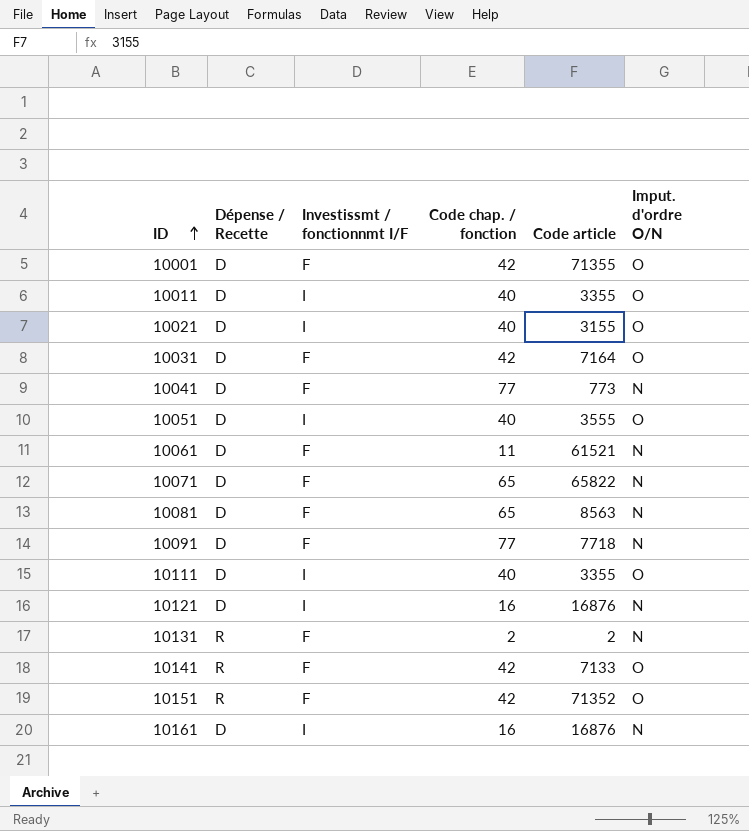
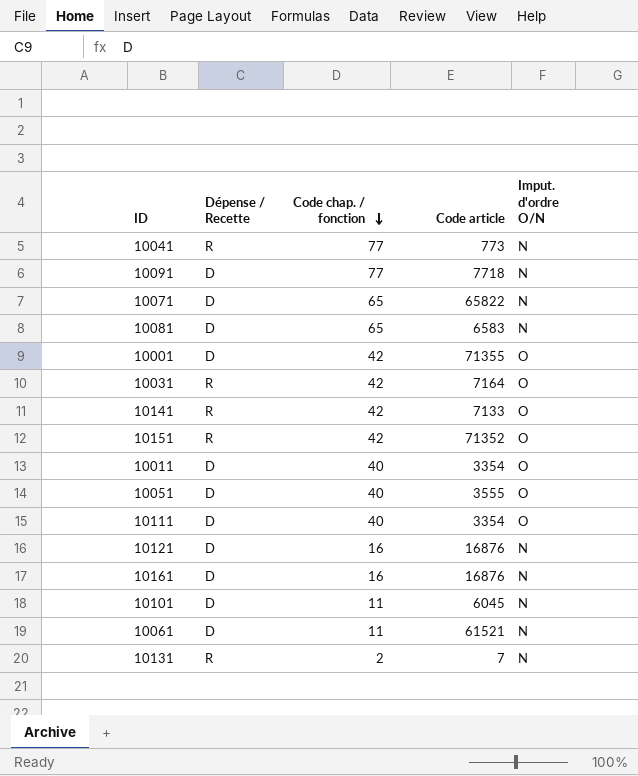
row order: ID ascending -> Code chap. / fonction descending
column Investissmt / fonctionnmt I/F | position: 3 -> none
row 10021: D | I | 40 | 3155 | O -> none
10041 | Dépense / Recette: D -> R
10081 | Code article: 8563 -> 6583
10031 | Dépense / Recette: D -> R
10011 | Code article: 3355 -> 3354
10111 | Code article: 3355 -> 3354
row 10101: none -> D | 11 | 6045 | N
10131 | Code article: 2 -> 7

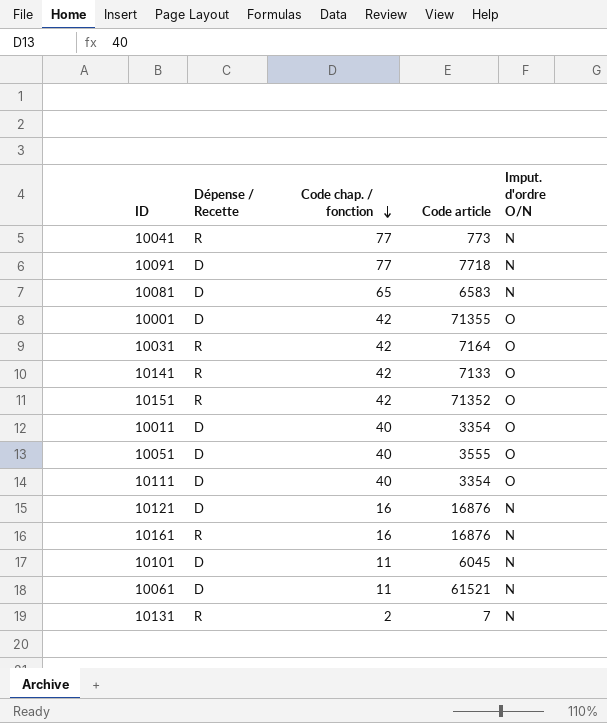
row 10071: D | 65 | 65822 | N -> none
10161 | Dépense / Recette: D -> R

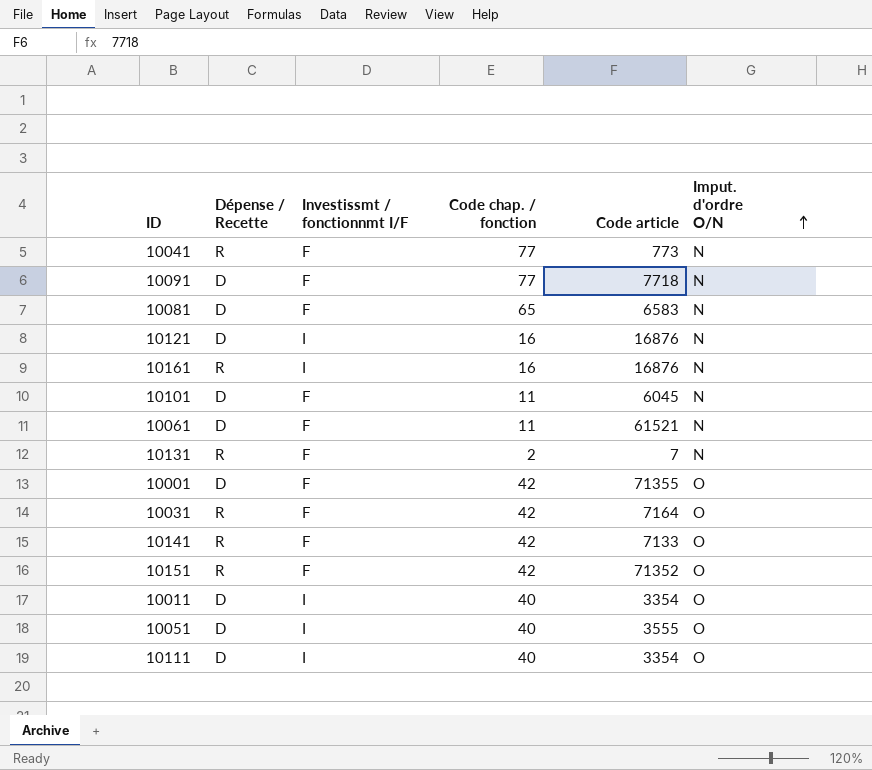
row order: Code chap. / fonction descending -> Imput. d'ordre O/N ascending
column Investissmt / fonctionnmt I/F | position: none -> 3

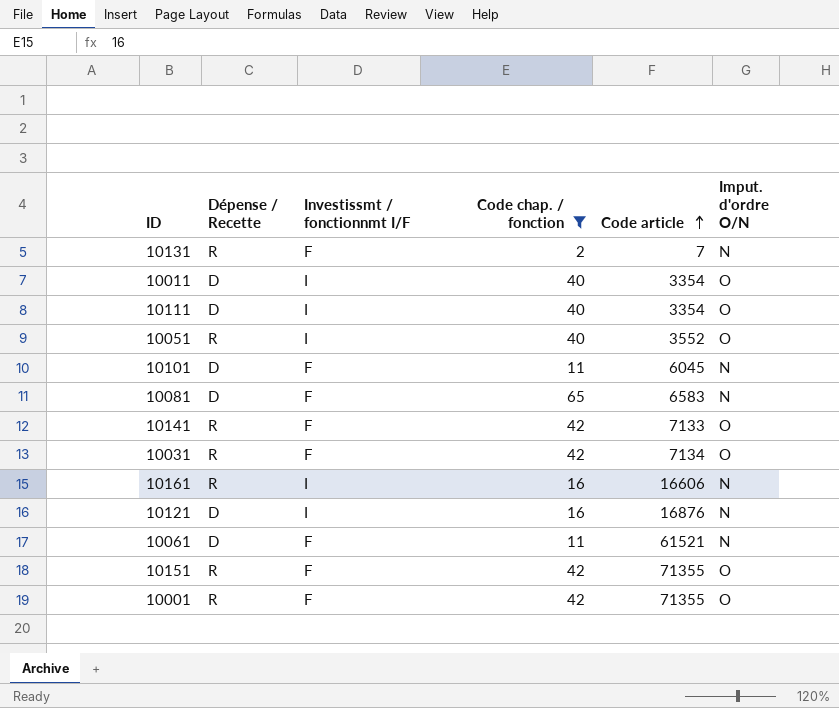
filter: none -> Code chap. / fonction != 77
row order: Imput. d'ordre O/N ascending -> Code article ascending
10051 | Dépense / Recette: D -> R
10051 | Code article: 3555 -> 3552
10031 | Code article: 7164 -> 7134
10161 | Code article: 16876 -> 16606
10151 | Code article: 71352 -> 71355
10001 | Dépense / Recette: D -> R

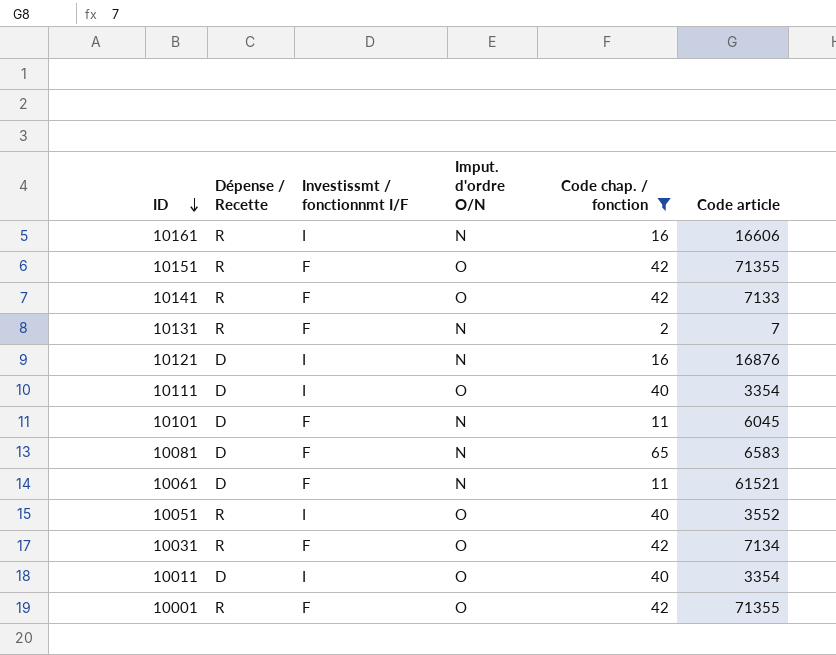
row order: Code article ascending -> ID descending
column Imput. d'ordre O/N | position: 6 -> 4

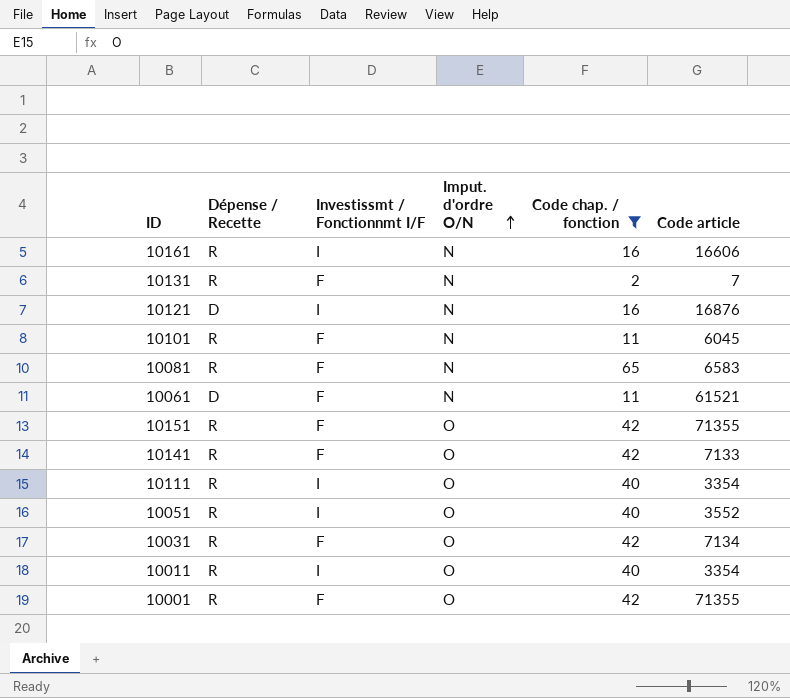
row order: ID descending -> Imput. d'ordre O/N ascending
column name: Investissmt / fonctionnmt I/F -> Investissmt / Fonctionnmt I/F
10101 | Dépense / Recette: D -> R
10081 | Dépense / Recette: D -> R
10111 | Dépense / Recette: D -> R
10011 | Dépense / Recette: D -> R

